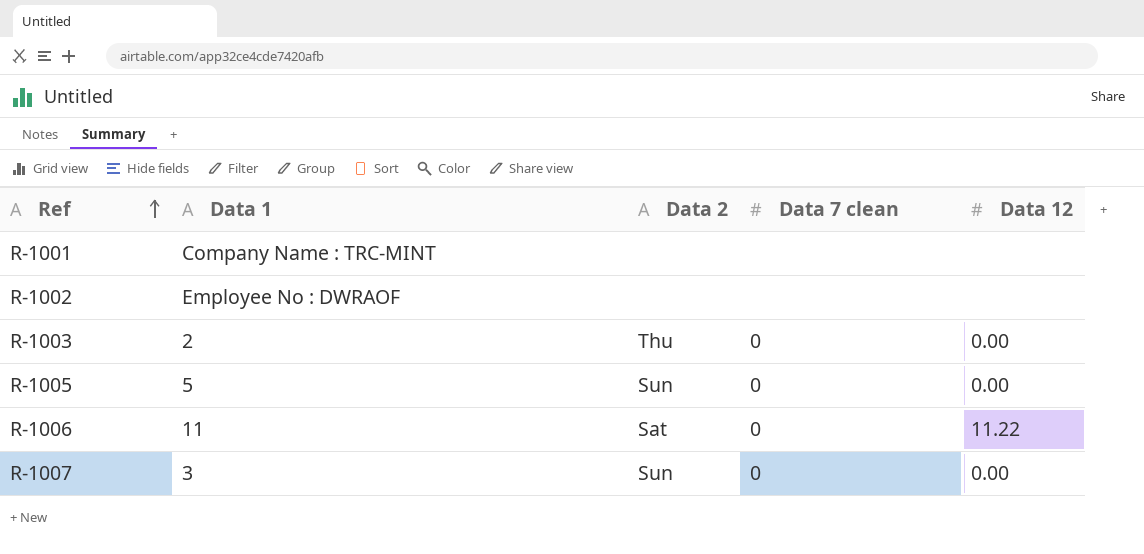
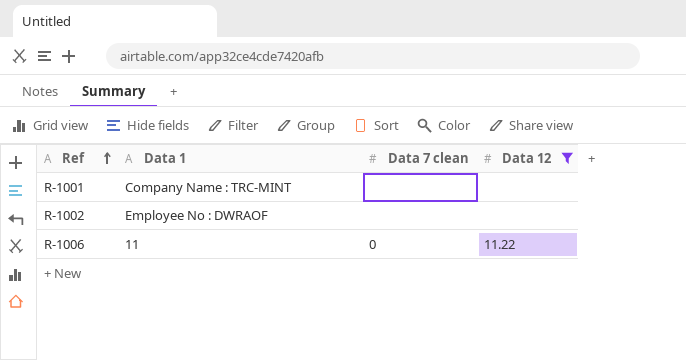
filter: none -> Data 12 != 0.00
column Data 2 | position: 3 -> none

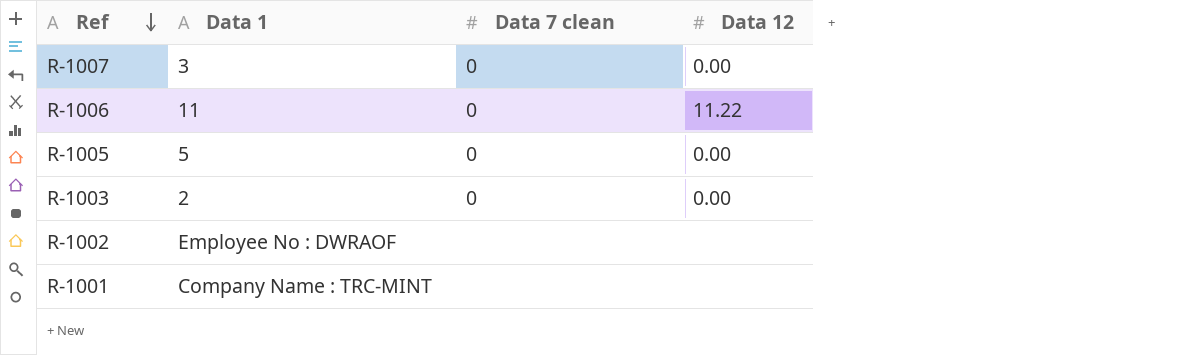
filter: Data 12 != 0.00 -> none
row order: Ref ascending -> Ref descending

